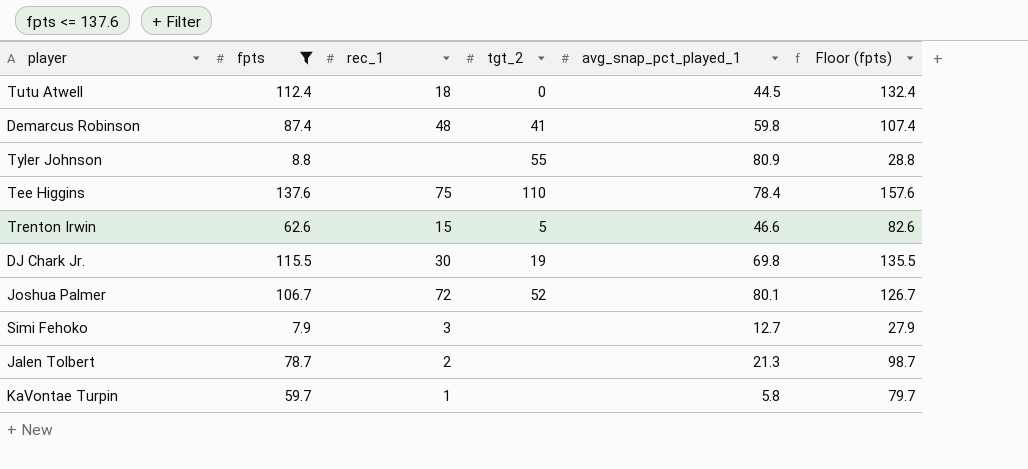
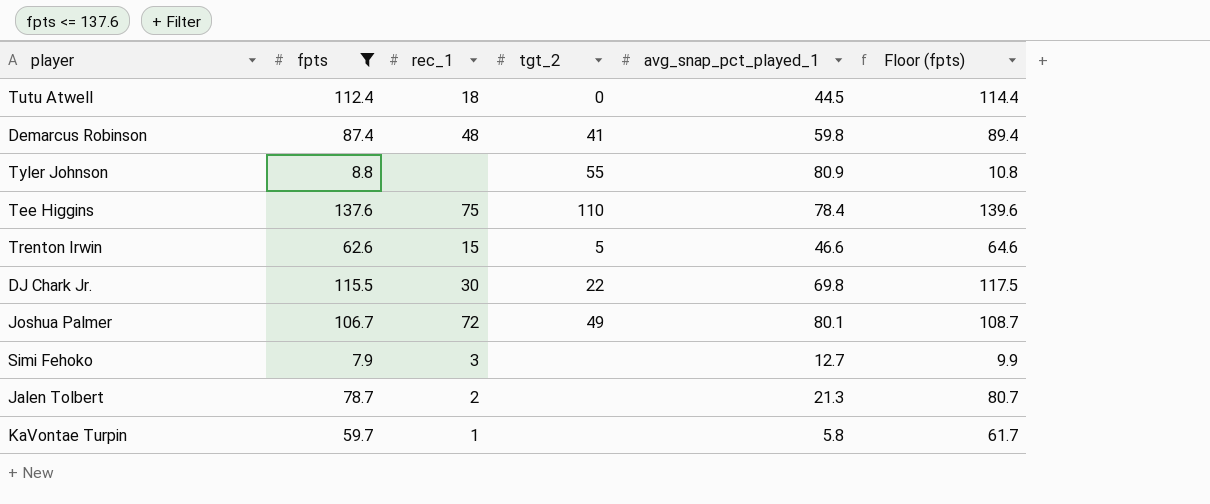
column Floor (fpts) | formula: [fpts] + 20 -> [fpts] + 2
DJ Chark Jr. | tgt_2: 19 -> 22
Joshua Palmer | tgt_2: 52 -> 49

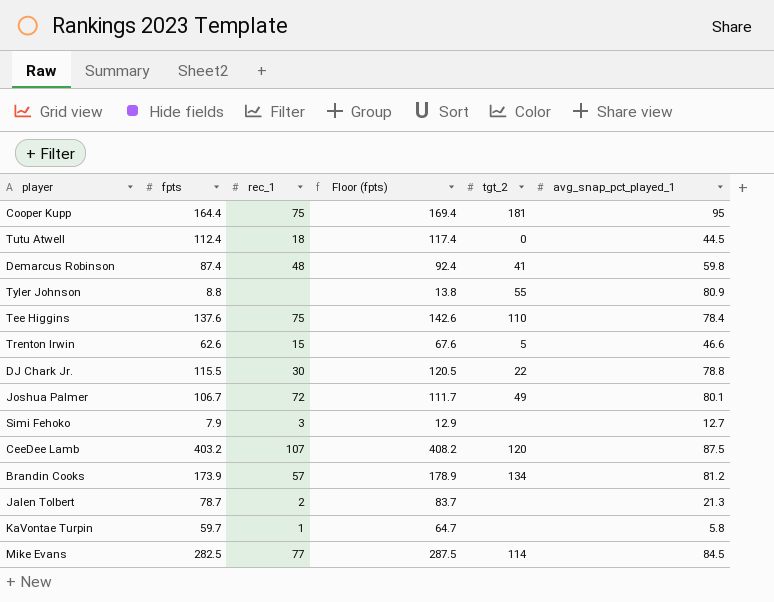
filter: fpts <= 137.6 -> none
column Floor (fpts) | formula: [fpts] + 2 -> [fpts] + 5
column Floor (fpts) | position: 6 -> 4
DJ Chark Jr. | avg_snap_pct_played_1: 69.8 -> 78.8

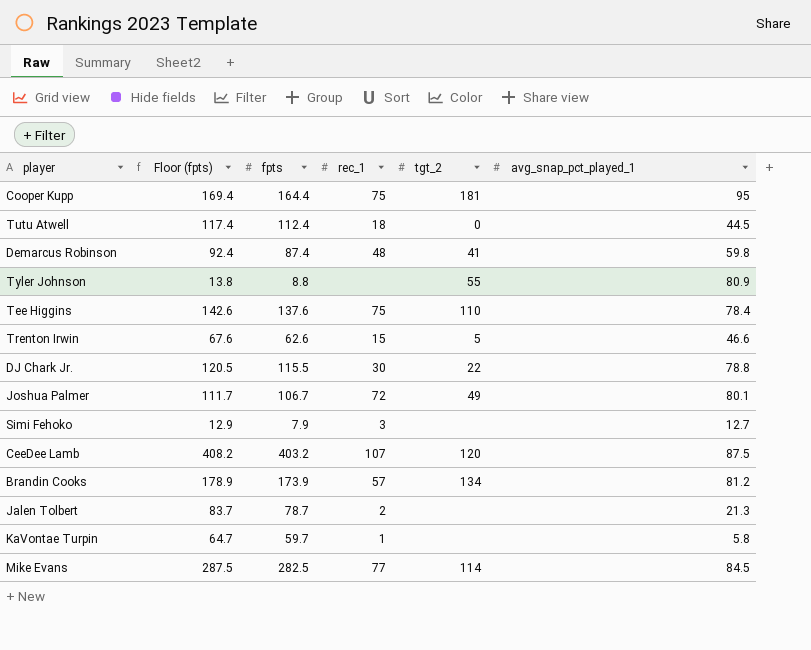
column Floor (fpts) | position: 4 -> 2

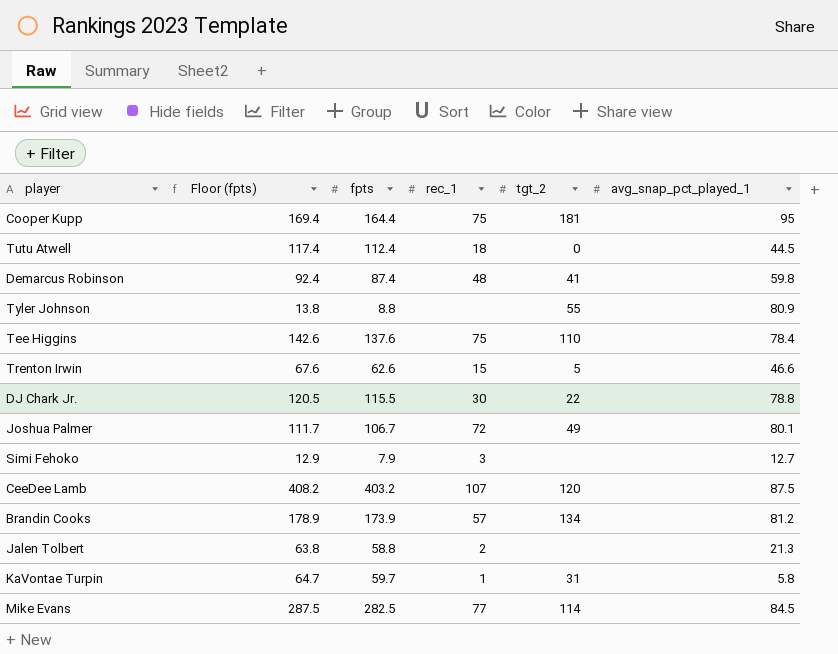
Jalen Tolbert | Floor (fpts): 83.7 -> 63.8
Jalen Tolbert | fpts: 78.7 -> 58.8
KaVontae Turpin | tgt_2: none -> 31

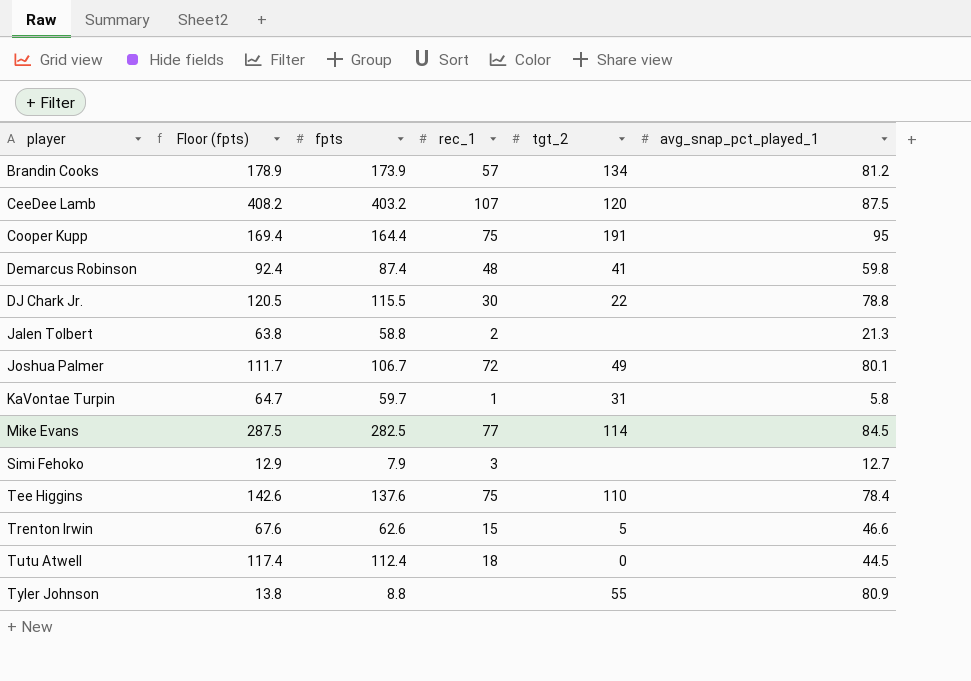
row order: none -> player ascending
Cooper Kupp | tgt_2: 181 -> 191

